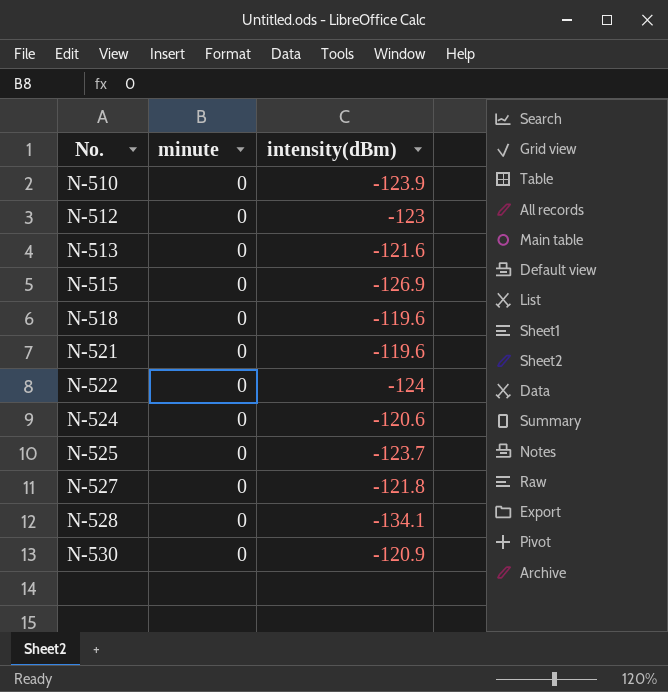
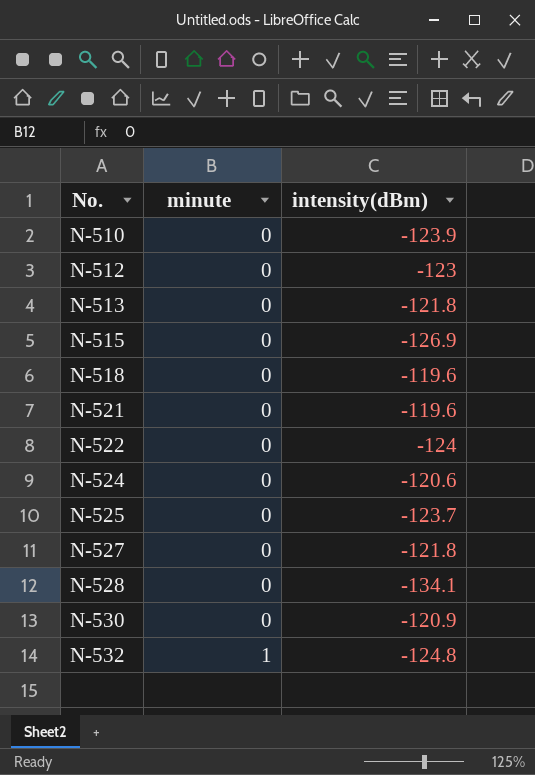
N-513 | intensity(dBm): -121.6 -> -121.8
row N-532: none -> 1 | -124.8

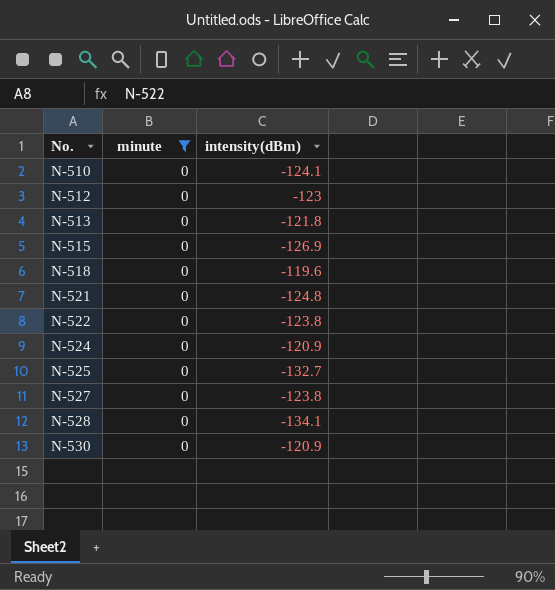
filter: none -> minute = 0
N-510 | intensity(dBm): -123.9 -> -124.1
N-521 | intensity(dBm): -119.6 -> -124.8
N-522 | intensity(dBm): -124 -> -123.8
N-524 | intensity(dBm): -120.6 -> -120.9
N-525 | intensity(dBm): -123.7 -> -132.7
N-527 | intensity(dBm): -121.8 -> -123.8

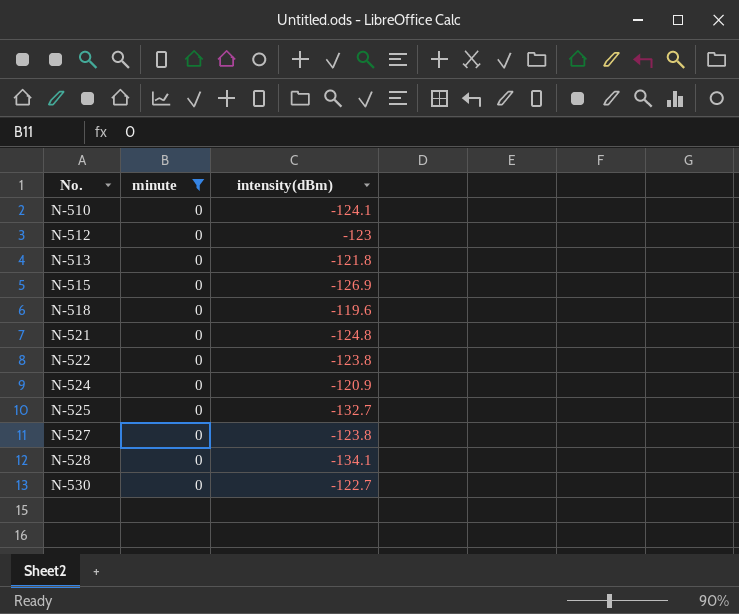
N-530 | intensity(dBm): -120.9 -> -122.7

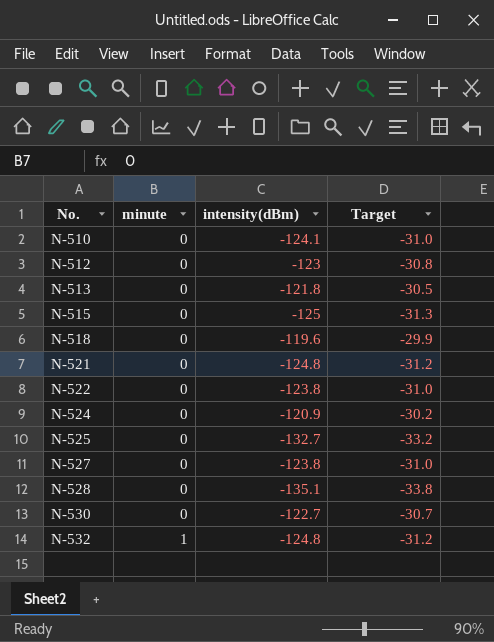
filter: minute = 0 -> none
column Target | formula: none -> [intensity(dBm)] * 0.25
N-515 | intensity(dBm): -126.9 -> -125
N-528 | intensity(dBm): -134.1 -> -135.1

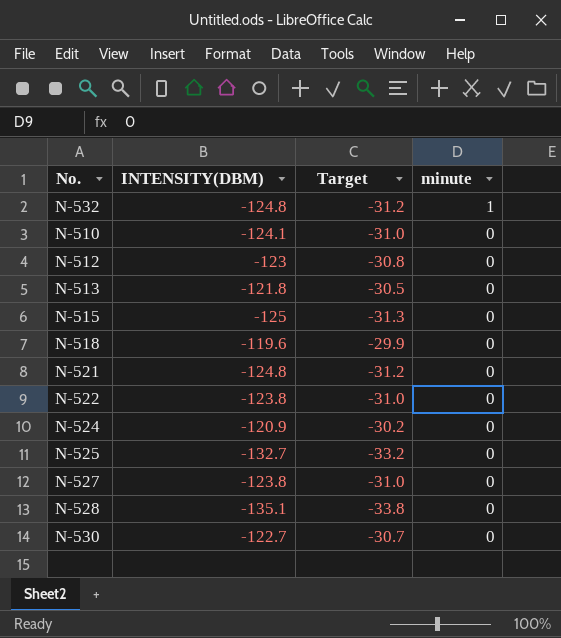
row order: No. ascending -> minute descending
column name: intensity(dBm) -> INTENSITY(DBM)
column minute | position: 2 -> 4

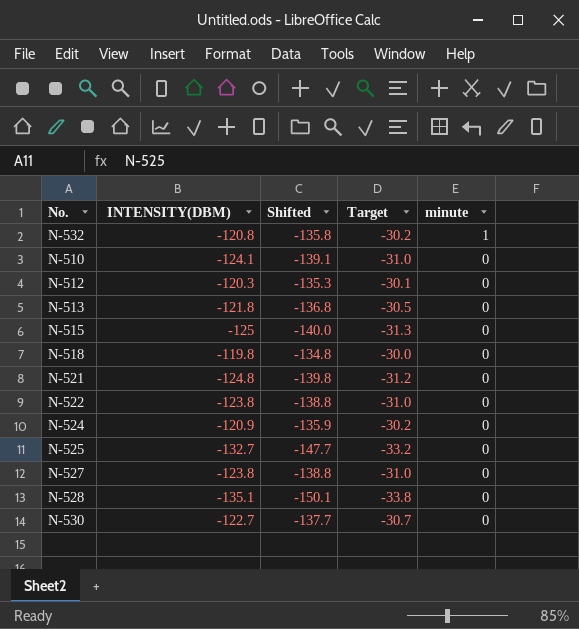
column Shifted | formula: none -> [INTENSITY(DBM)] - 15
N-532 | INTENSITY(DBM): -124.8 -> -120.8
N-532 | Target: -31.2 -> -30.2
N-512 | INTENSITY(DBM): -123 -> -120.3
N-512 | Target: -30.8 -> -30.1
N-518 | INTENSITY(DBM): -119.6 -> -119.8
N-518 | Target: -29.9 -> -30.0

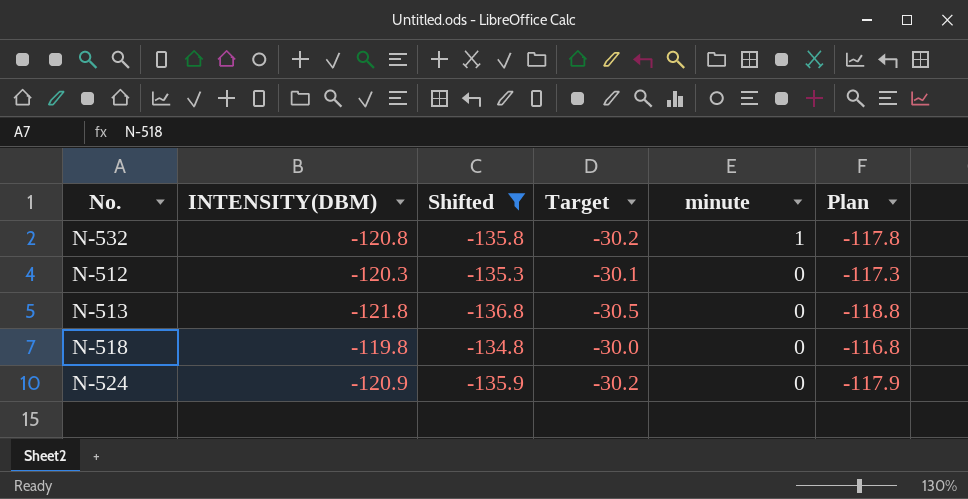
filter: none -> Shifted >= -136.8
column Plan | formula: none -> [INTENSITY(DBM)] + 3

